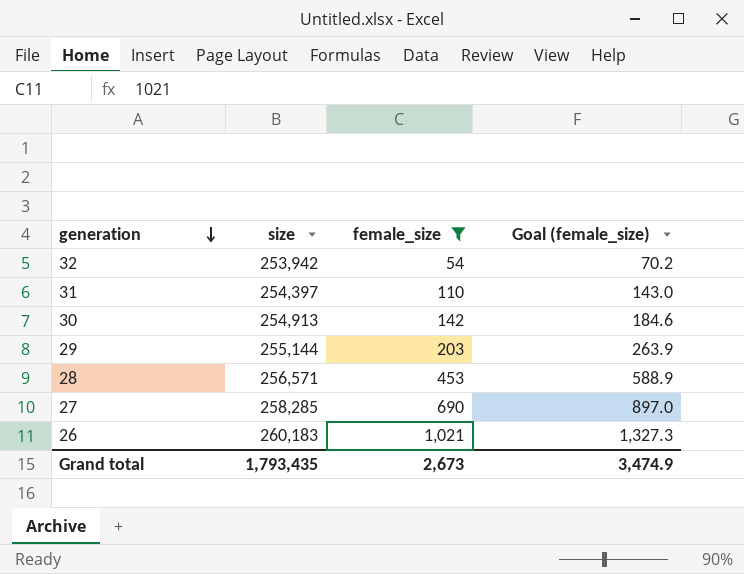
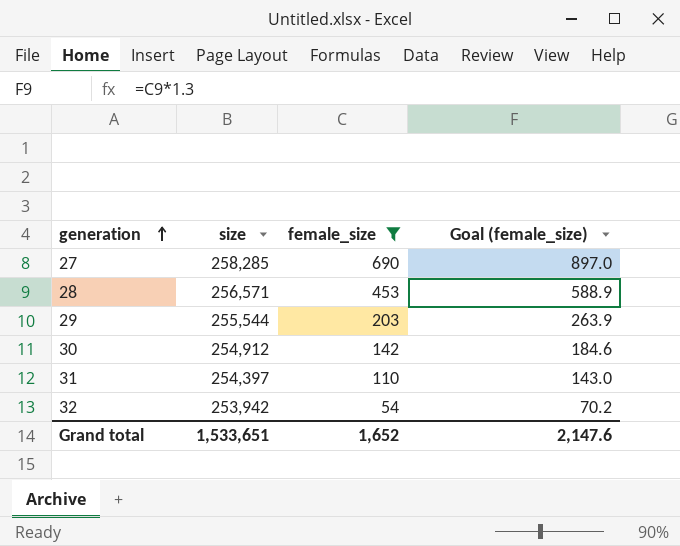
row order: generation descending -> generation ascending
row 26: 260,183 | 1,021 | 1,327.3 -> none
29 | size: 255,144 -> 255,544
30 | size: 254,913 -> 254,912
Grand total | size: 1,793,435 -> 1,533,651
Grand total | female_size: 2,673 -> 1,652
Grand total | Goal (female_size): 3,474.9 -> 2,147.6

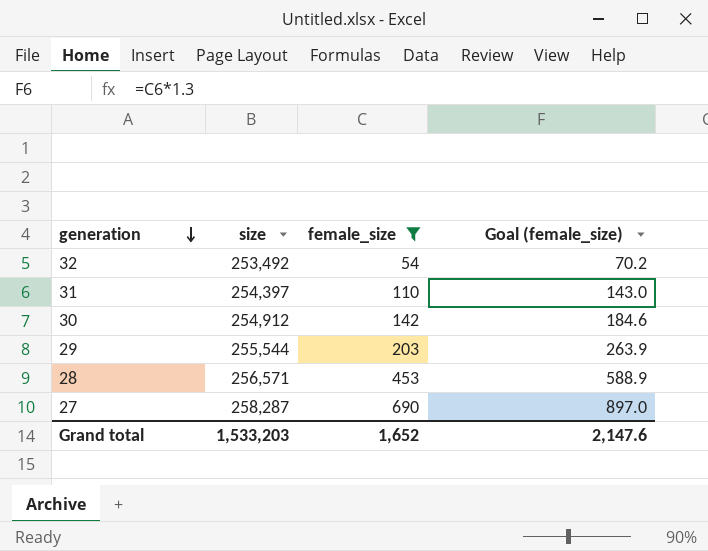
row order: generation ascending -> generation descending
32 | size: 253,942 -> 253,492
27 | size: 258,285 -> 258,287
Grand total | size: 1,533,651 -> 1,533,203

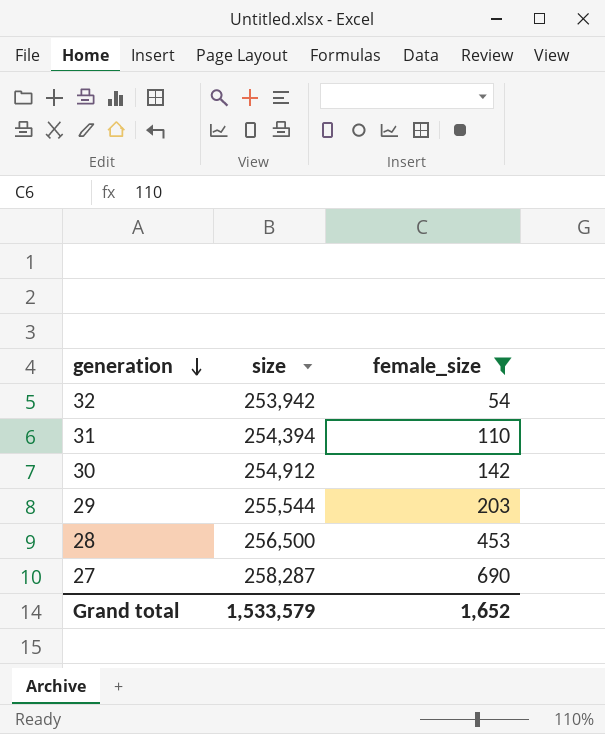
column Goal (female_size) | formula: [female_size] * 1.3 -> none
32 | size: 253,492 -> 253,942
31 | size: 254,397 -> 254,394
28 | size: 256,571 -> 256,500
Grand total | size: 1,533,203 -> 1,533,579

